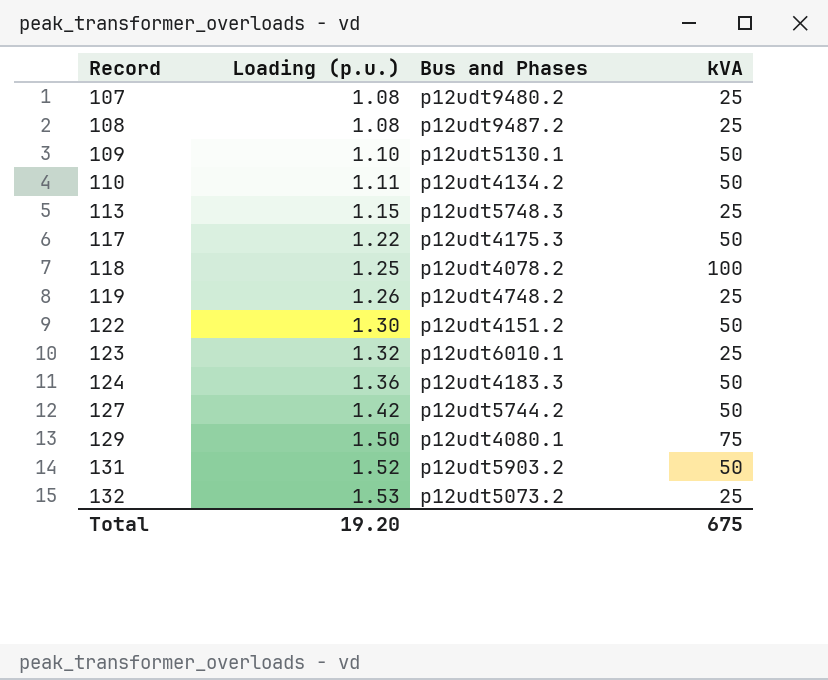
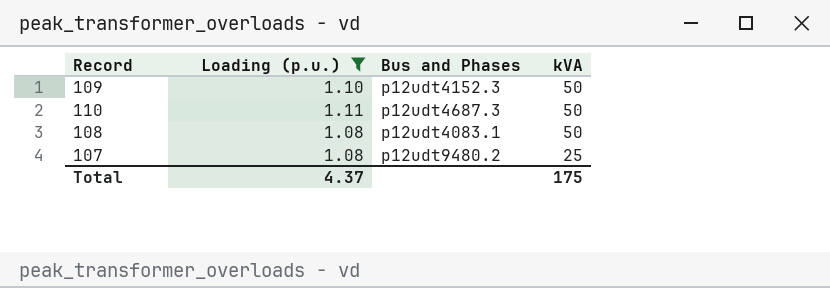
filter: none -> Loading (p.u.) <= 1.11
row order: Record ascending -> kVA descending
109 | Bus and Phases: p12udt5130.1 -> p12udt4152.3
110 | Bus and Phases: p12udt4134.2 -> p12udt4687.3
108 | Bus and Phases: p12udt9487.2 -> p12udt4083.1
108 | kVA: 25 -> 50
Total | Loading (p.u.): 19.20 -> 4.37
Total | kVA: 675 -> 175

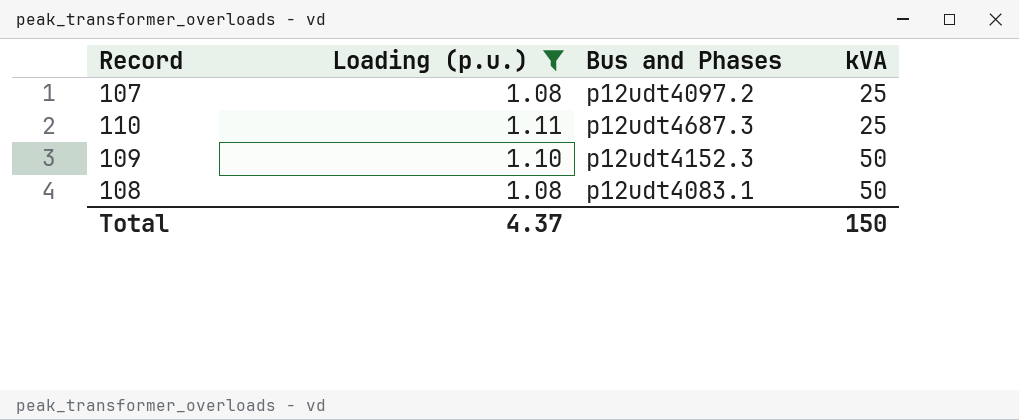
row order: kVA descending -> kVA ascending
107 | Bus and Phases: p12udt9480.2 -> p12udt4097.2
110 | kVA: 50 -> 25
Total | kVA: 175 -> 150

